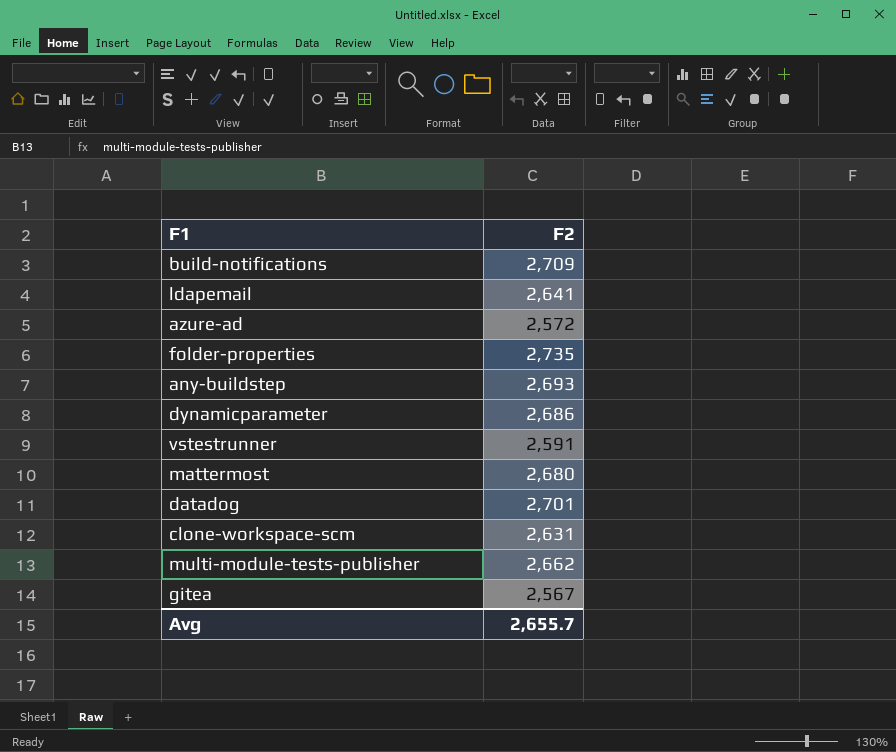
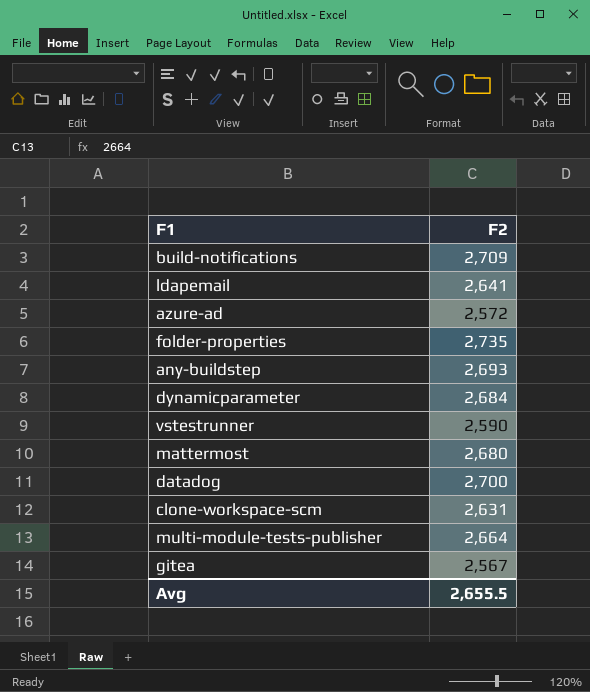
dynamicparameter | F2: 2,686 -> 2,684
vstestrunner | F2: 2,591 -> 2,590
datadog | F2: 2,701 -> 2,700
multi-module-tests-publisher | F2: 2,662 -> 2,664
Avg | F2: 2,655.7 -> 2,655.5

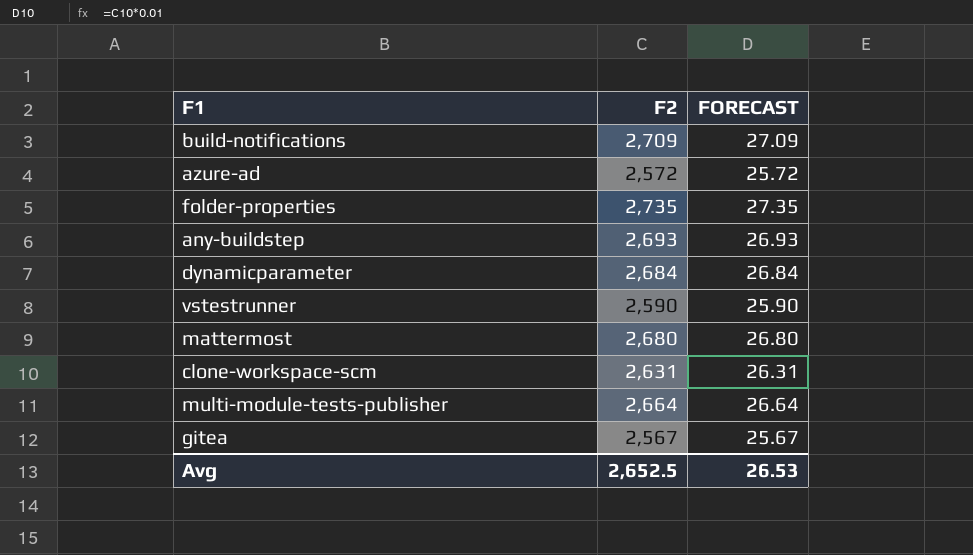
column FORECAST | formula: none -> [F2] * 0.01
row ldapemail: 2,641 -> none
row datadog: 2,700 -> none
Avg | F2: 2,655.5 -> 2,652.5

